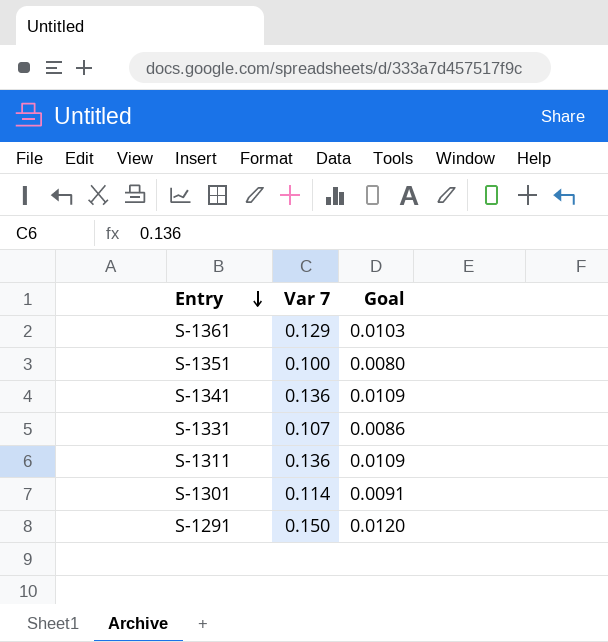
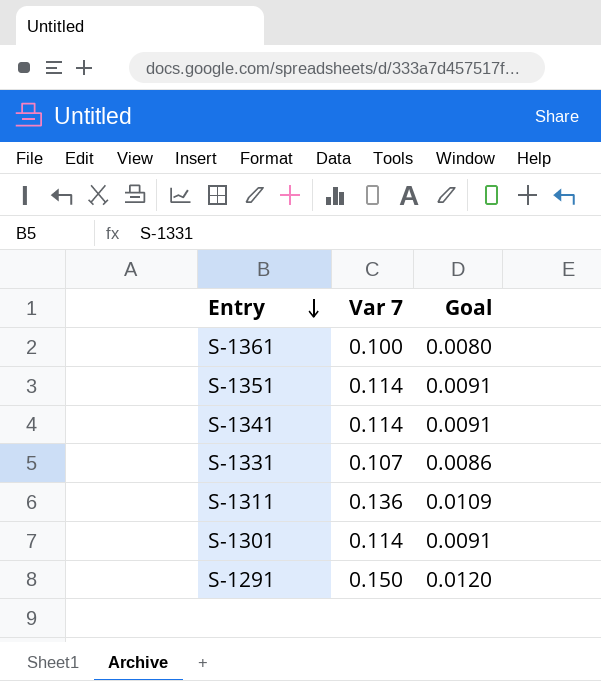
S-1361 | Var 7: 0.129 -> 0.100
S-1361 | Goal: 0.0103 -> 0.0080
S-1351 | Var 7: 0.100 -> 0.114
S-1351 | Goal: 0.0080 -> 0.0091
S-1341 | Var 7: 0.136 -> 0.114
S-1341 | Goal: 0.0109 -> 0.0091

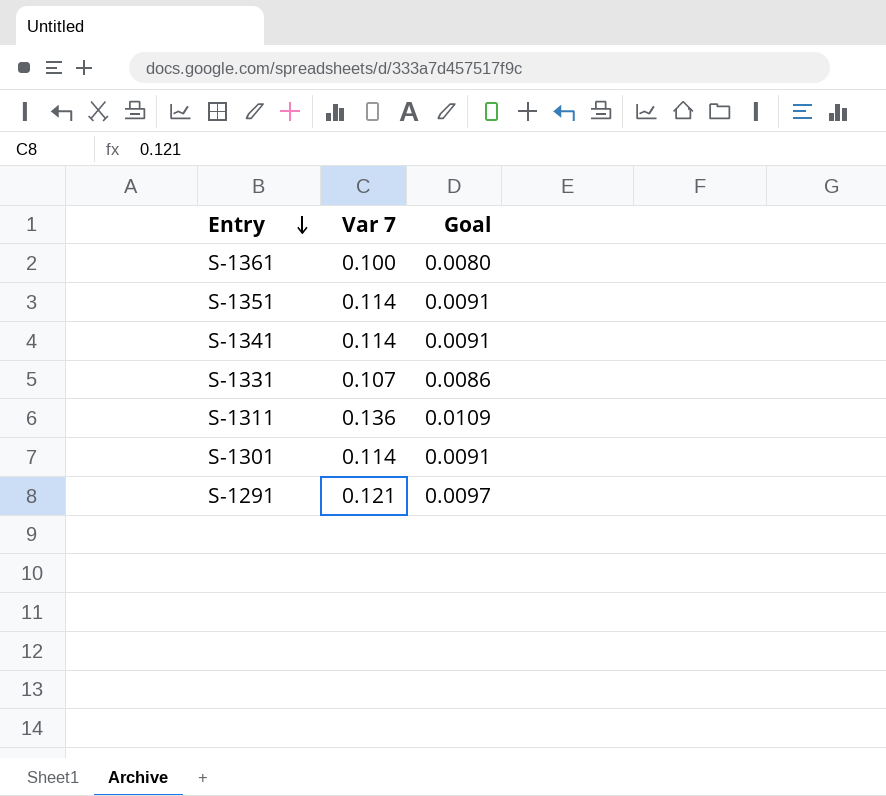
S-1291 | Var 7: 0.150 -> 0.121
S-1291 | Goal: 0.0120 -> 0.0097

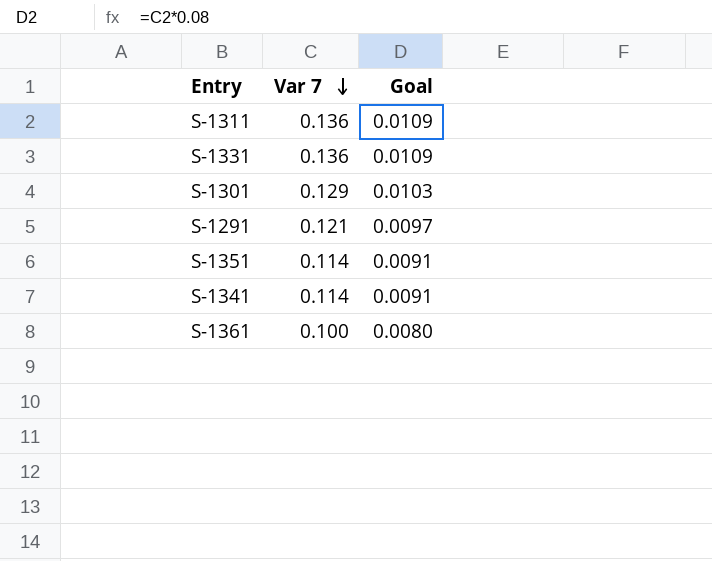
row order: Entry descending -> Var 7 descending
S-1331 | Var 7: 0.107 -> 0.136
S-1331 | Goal: 0.0086 -> 0.0109
S-1301 | Var 7: 0.114 -> 0.129
S-1301 | Goal: 0.0091 -> 0.0103

